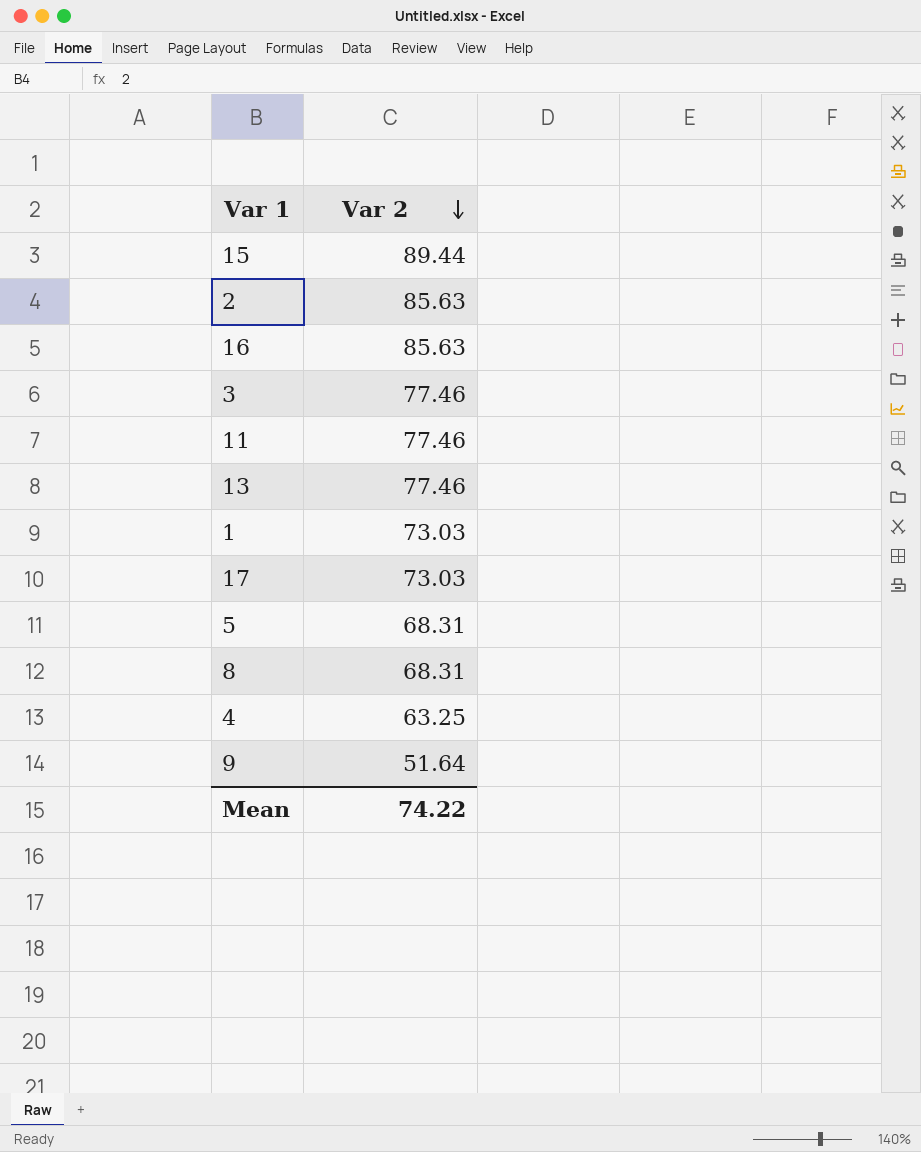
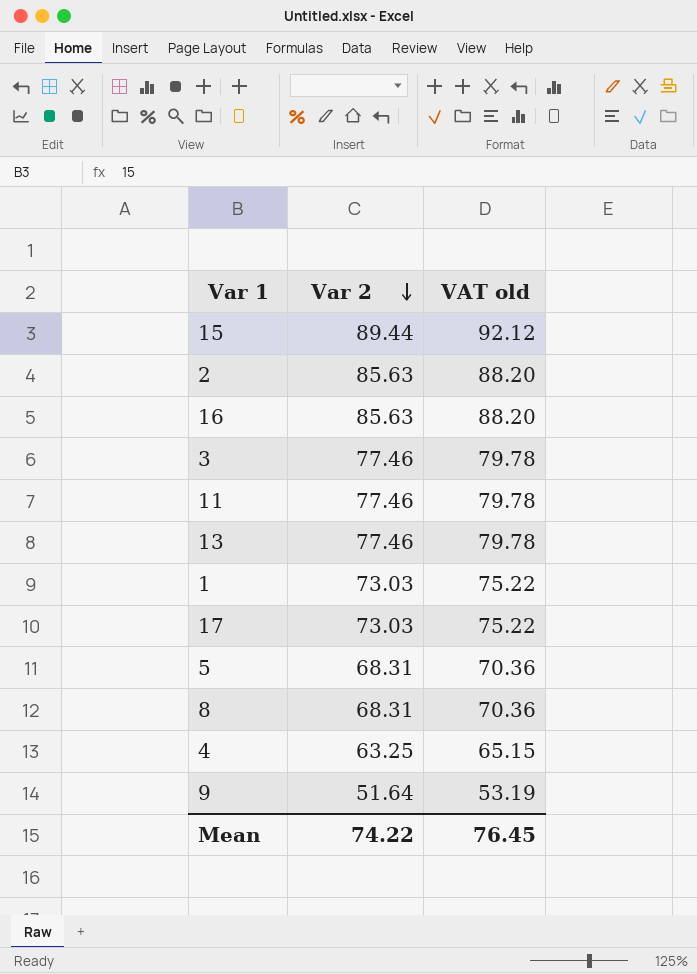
column VAT old | formula: none -> [Var 2] * 1.03

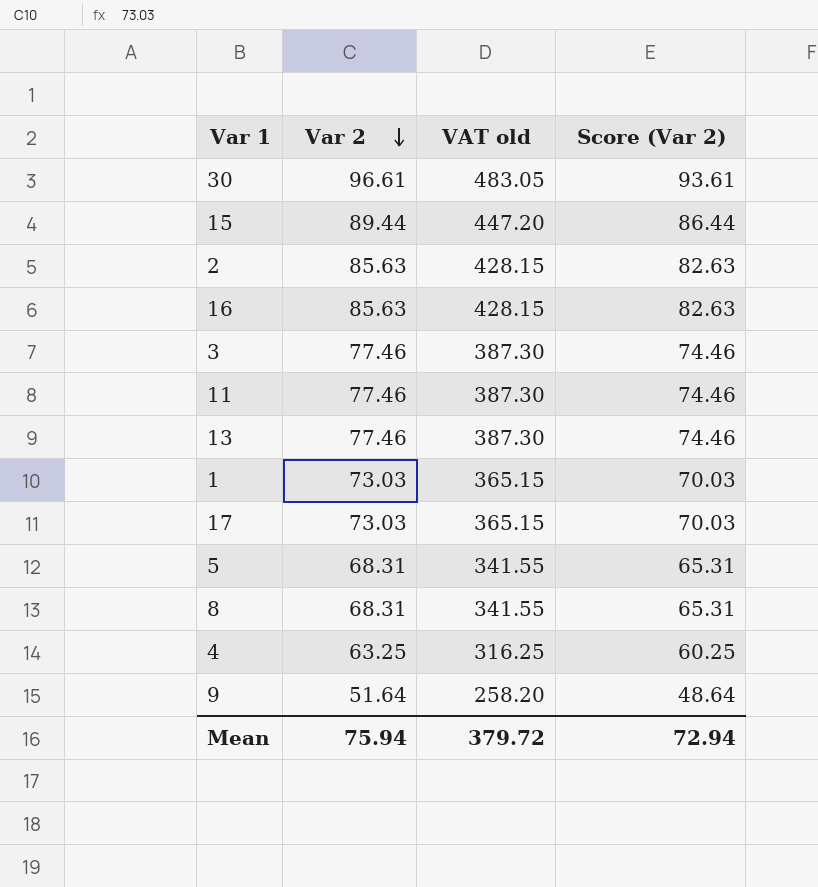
column VAT old | formula: [Var 2] * 1.03 -> [Var 2] * 5
column Score (Var 2) | formula: none -> [Var 2] - 3
row 30: none -> 96.61 | 483.05 | 93.61
Mean | Var 2: 74.22 -> 75.94
Mean | VAT old: 76.45 -> 379.72

